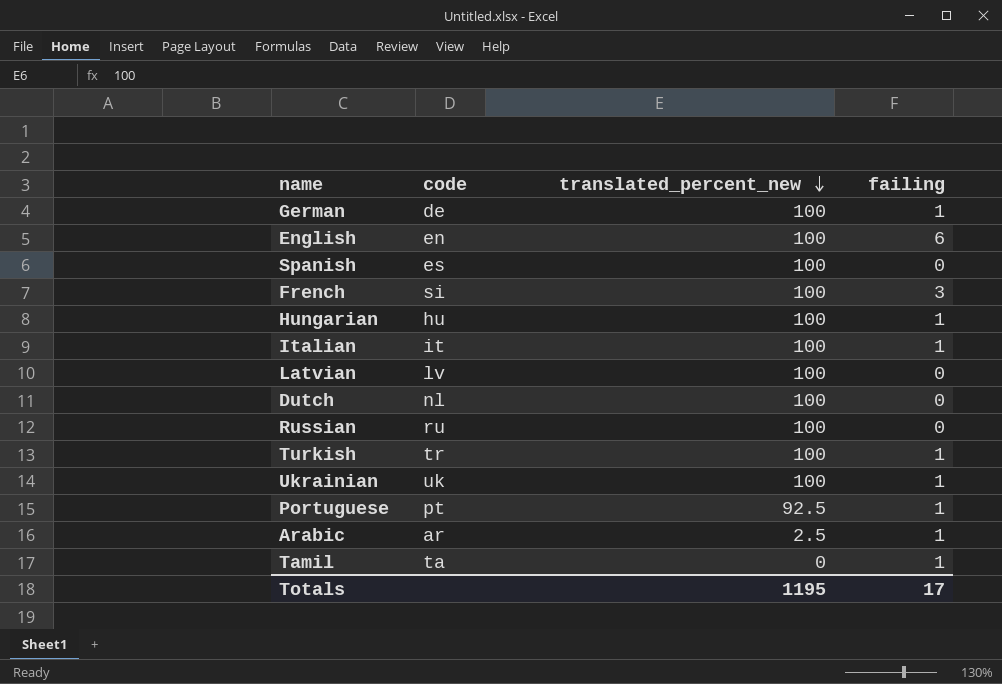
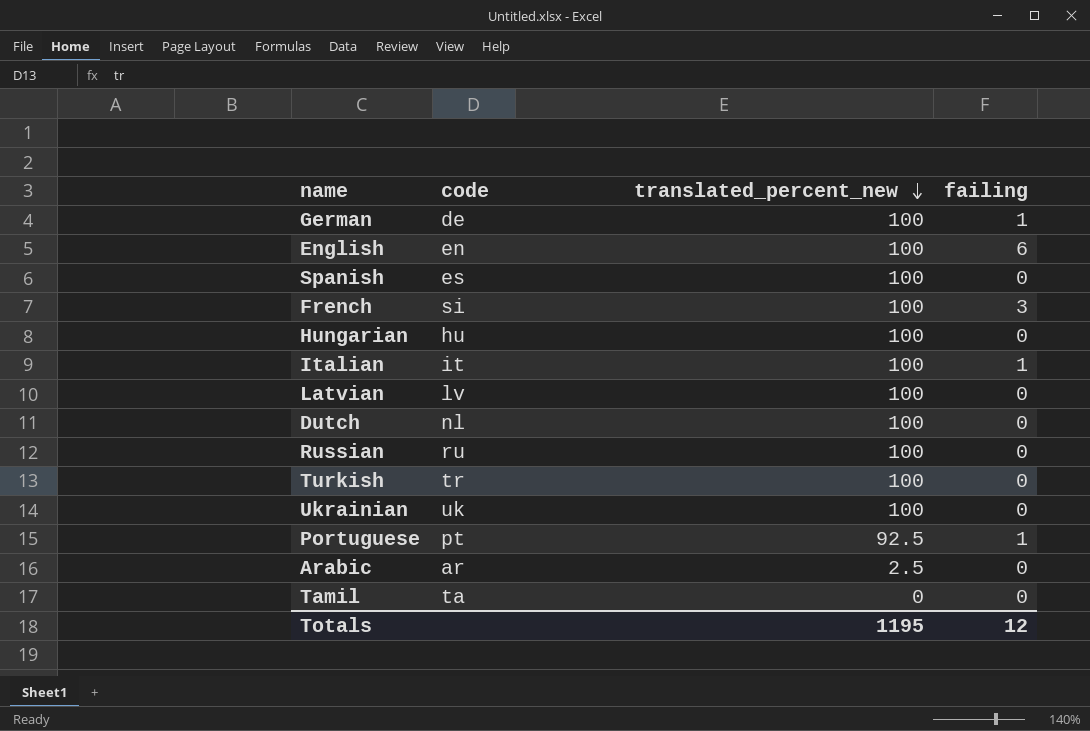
Hungarian | failing: 1 -> 0
Turkish | failing: 1 -> 0
Ukrainian | failing: 1 -> 0
Arabic | failing: 1 -> 0
Tamil | failing: 1 -> 0
Totals | failing: 17 -> 12

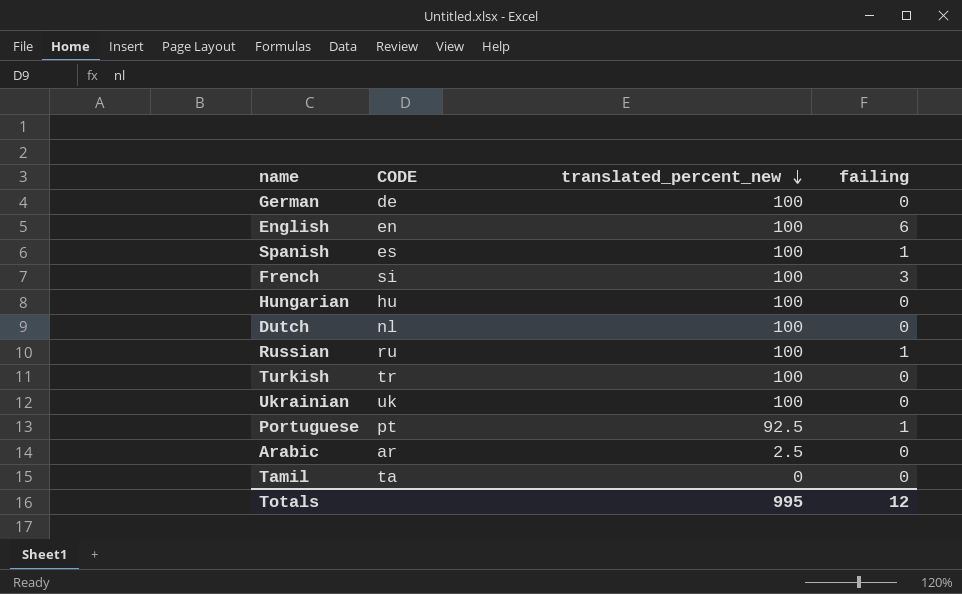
column name: code -> CODE
row Italian: it | 100 | 1 -> none
row Latvian: lv | 100 | 0 -> none
German | failing: 1 -> 0
Spanish | failing: 0 -> 1
Russian | failing: 0 -> 1
Totals | translated_percent_new: 1195 -> 995

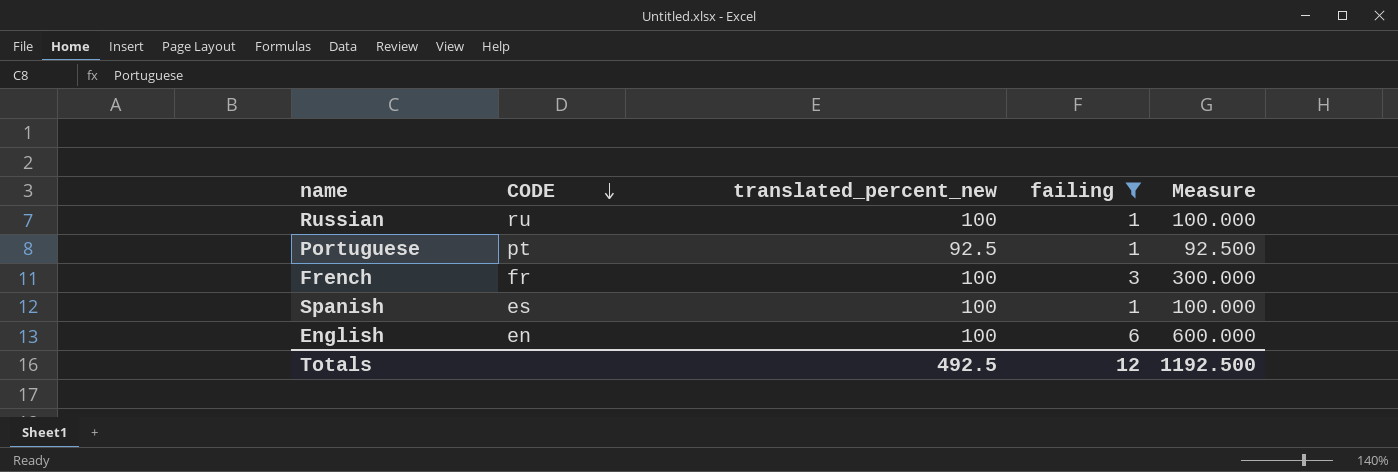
filter: none -> failing != 0
row order: translated_percent_new descending -> CODE descending
column Measure | formula: none -> [translated_percent_new] * [failing]
French | CODE: si -> fr
Totals | translated_percent_new: 995 -> 492.5

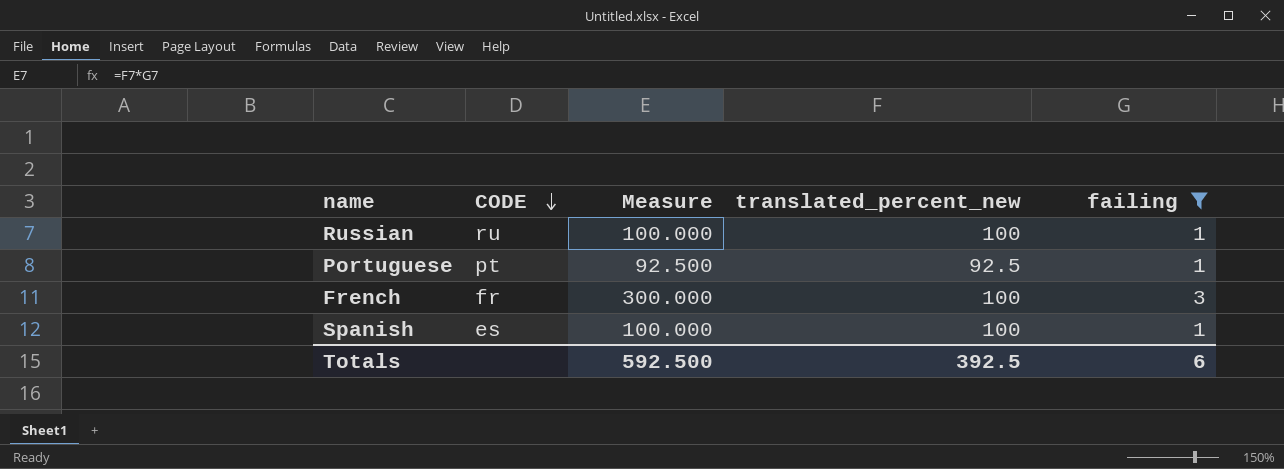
column Measure | position: 5 -> 3
row English: en | 100 | 6 | 600.000 -> none
Totals | Measure: 1192.500 -> 592.500
Totals | translated_percent_new: 492.5 -> 392.5
Totals | failing: 12 -> 6

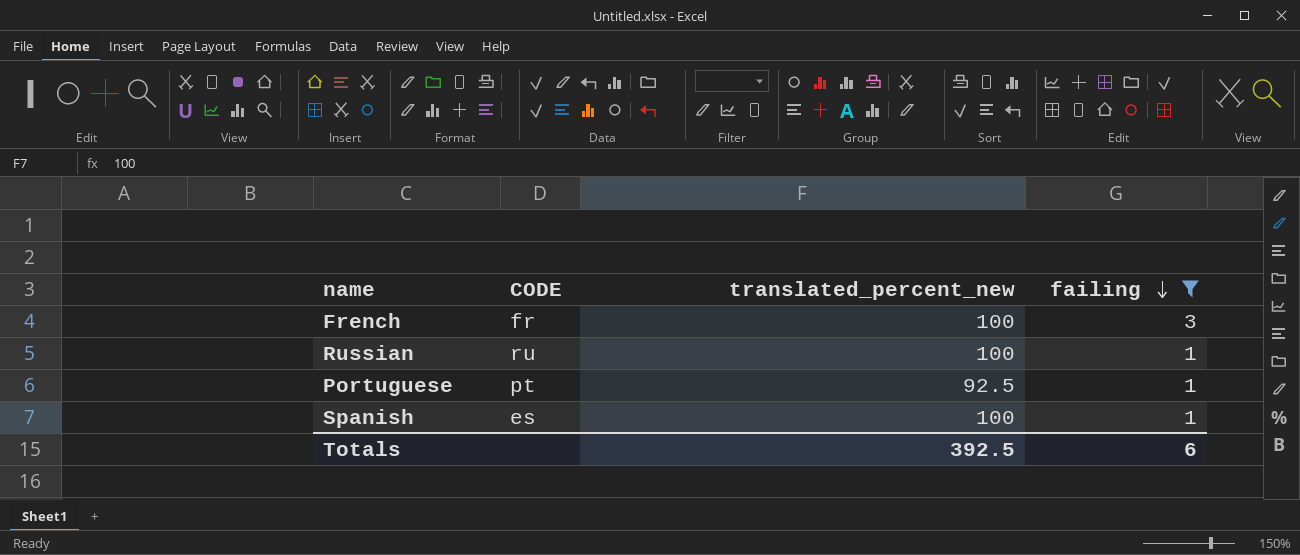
row order: CODE descending -> failing descending
column Measure | formula: [translated_percent_new] * [failing] -> none

